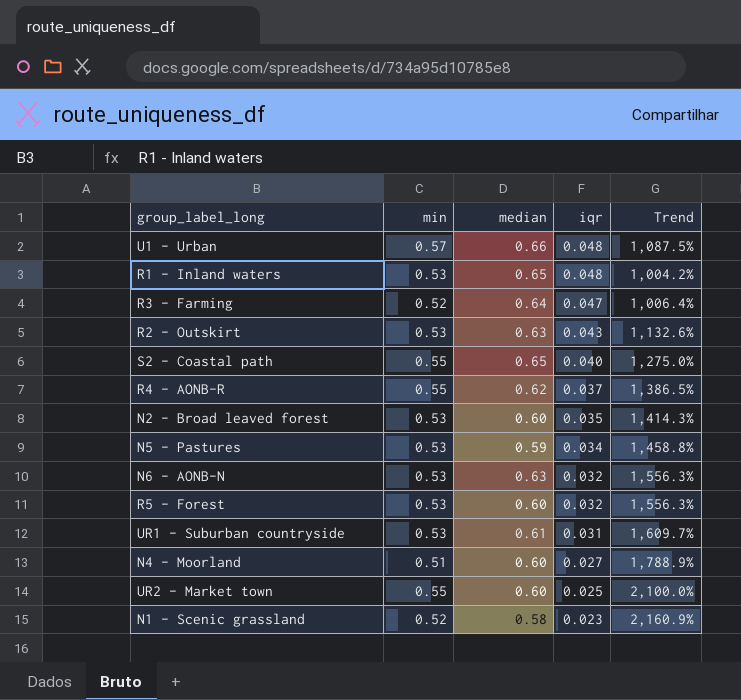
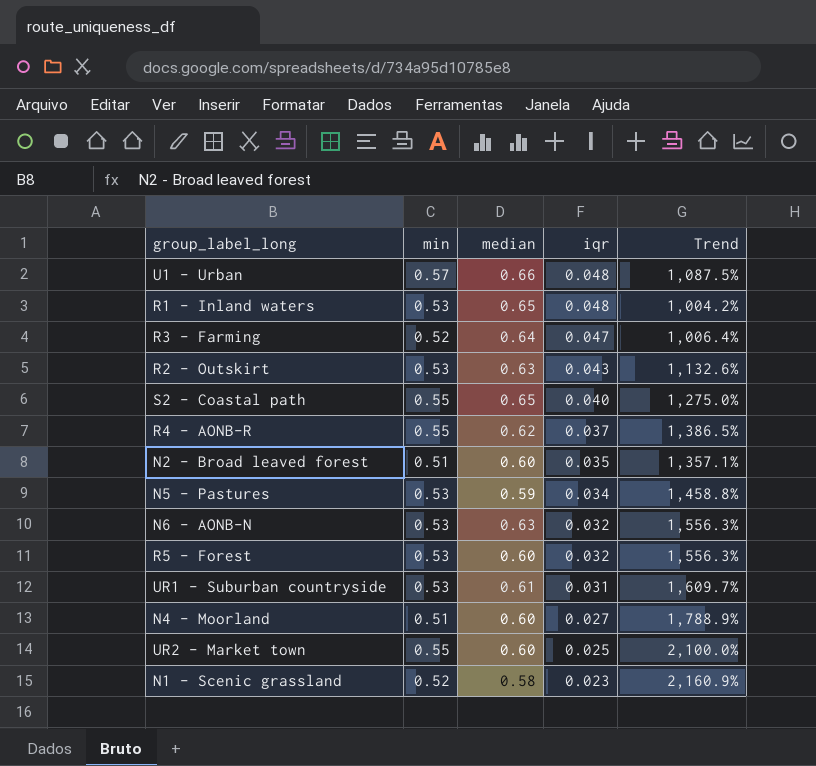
N2 - Broad leaved forest | min: 0.53 -> 0.51
N2 - Broad leaved forest | Trend: 1,414.3% -> 1,357.1%

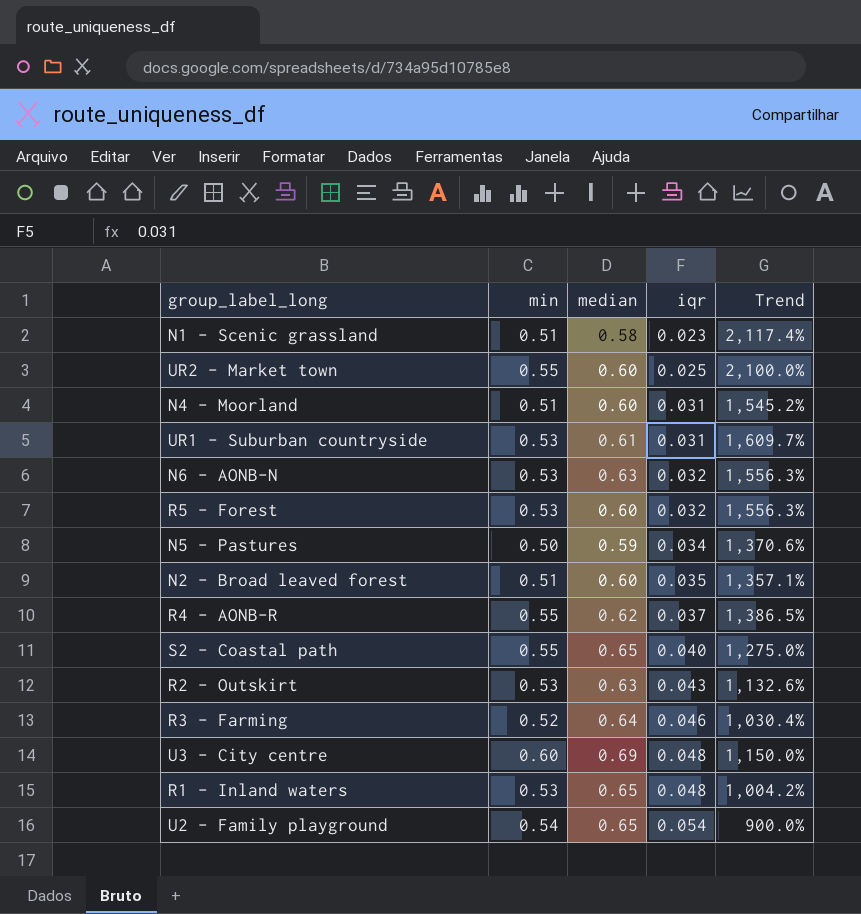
row order: iqr descending -> iqr ascending
row U1 - Urban: 0.57 | 0.66 | 0.048 | 1,087.5% -> none
N1 - Scenic grassland | min: 0.52 -> 0.51
N1 - Scenic grassland | Trend: 2,160.9% -> 2,117.4%
N4 - Moorland | iqr: 0.027 -> 0.031
N4 - Moorland | Trend: 1,788.9% -> 1,545.2%
N5 - Pastures | min: 0.53 -> 0.50
N5 - Pastures | Trend: 1,458.8% -> 1,370.6%
R3 - Farming | iqr: 0.047 -> 0.046
R3 - Farming | Trend: 1,006.4% -> 1,030.4%
row U3 - City centre: none -> 0.60 | 0.69 | 0.048 | 1,150.0%
row U2 - Family playground: none -> 0.54 | 0.65 | 0.054 | 900.0%

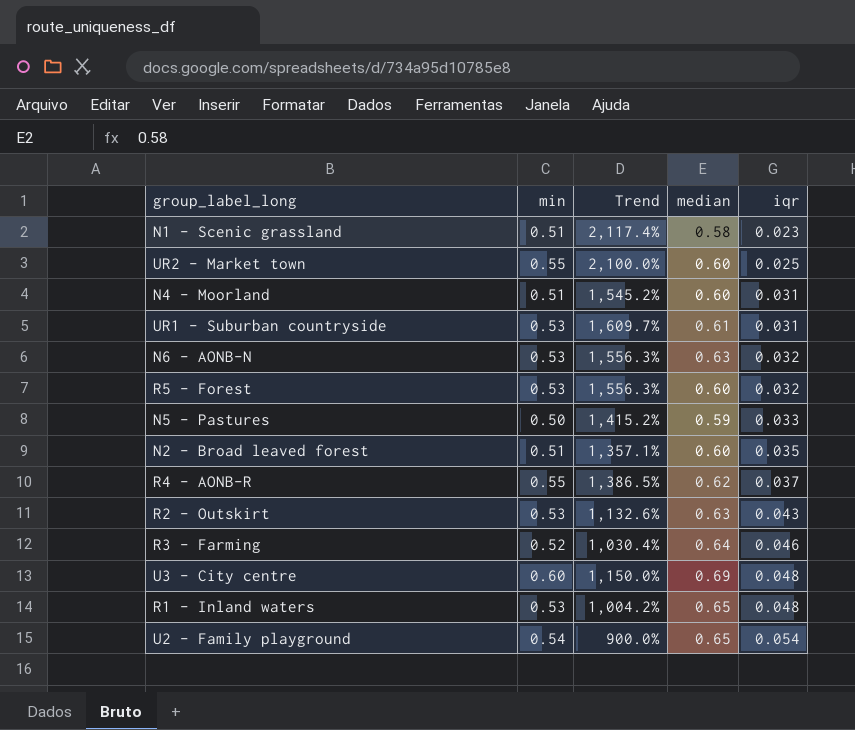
column Trend | position: 5 -> 3
row S2 - Coastal path: 0.55 | 0.65 | 0.040 | 1,275.0% -> none
N5 - Pastures | Trend: 1,370.6% -> 1,415.2%
N5 - Pastures | iqr: 0.034 -> 0.033

